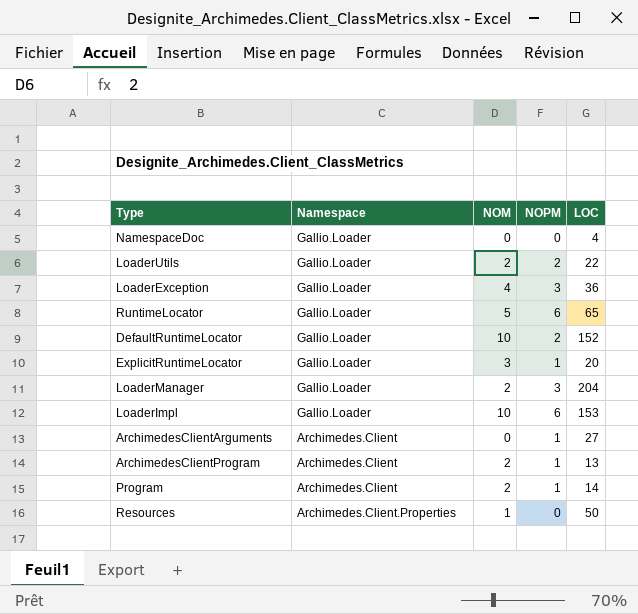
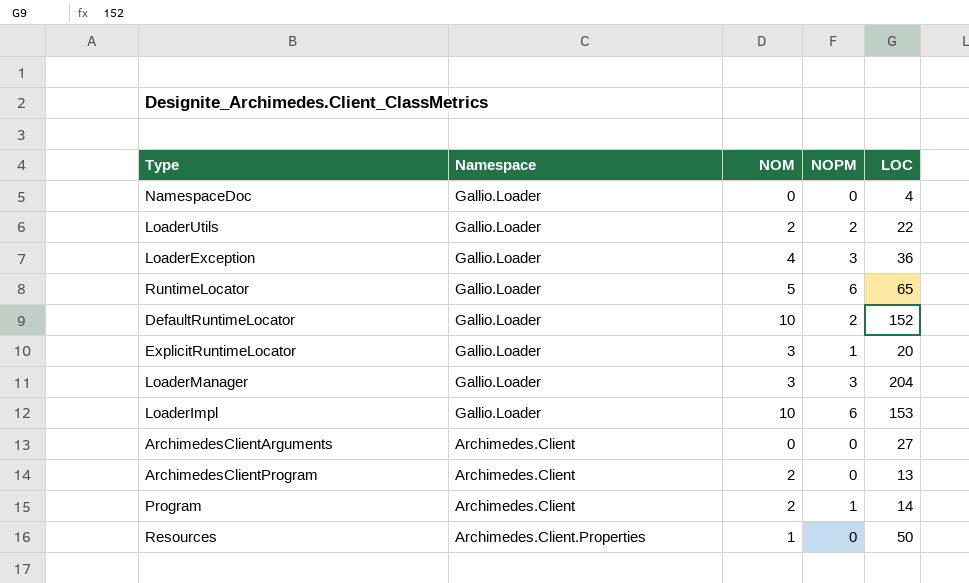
LoaderManager | NOM: 2 -> 3
ArchimedesClientArguments | NOPM: 1 -> 0
ArchimedesClientProgram | NOPM: 1 -> 0

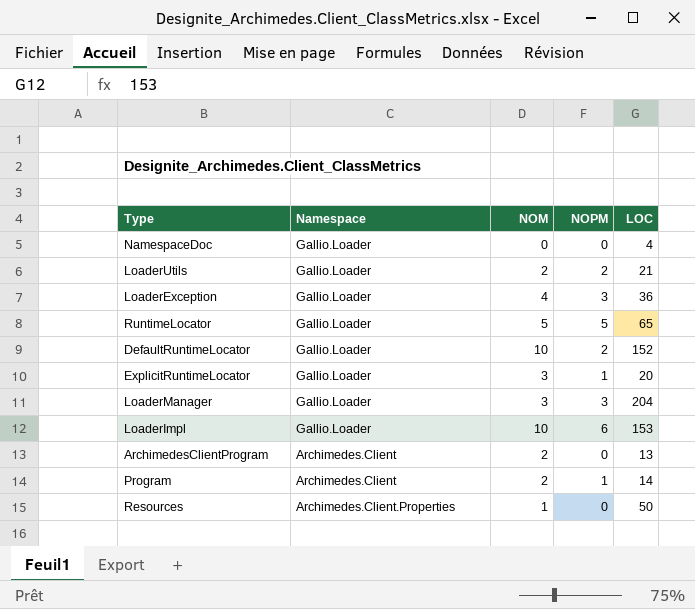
row ArchimedesClientArguments: Archimedes.Client | 0 | 0 | 27 -> none
LoaderUtils | LOC: 22 -> 21
RuntimeLocator | NOPM: 6 -> 5

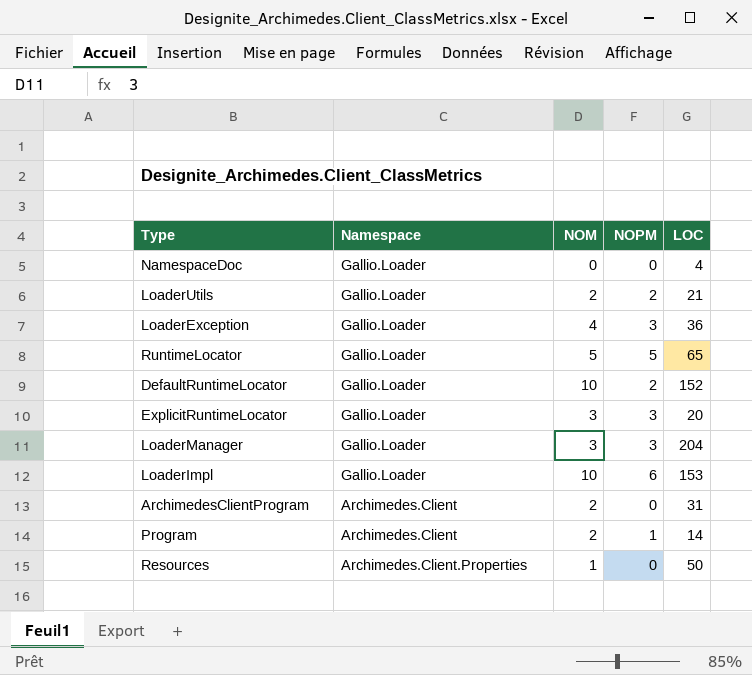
ExplicitRuntimeLocator | NOPM: 1 -> 3
ArchimedesClientProgram | LOC: 13 -> 31

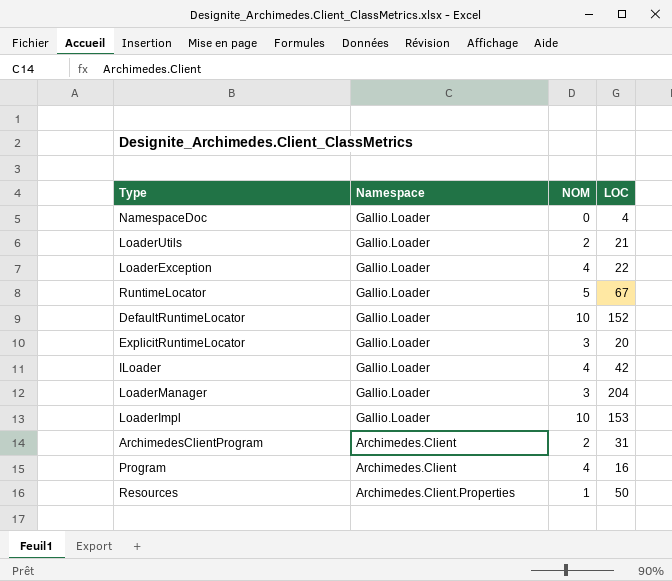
column NOPM | position: 4 -> none
LoaderException | LOC: 36 -> 22
RuntimeLocator | LOC: 65 -> 67
row ILoader: none -> Gallio.Loader | 4 | 42
Program | NOM: 2 -> 4
Program | LOC: 14 -> 16

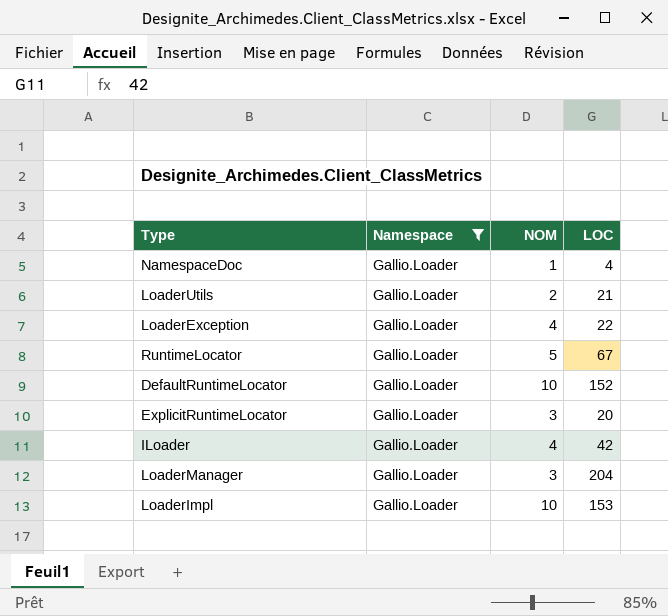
filter: none -> Namespace = Gallio.Loader
NamespaceDoc | NOM: 0 -> 1

